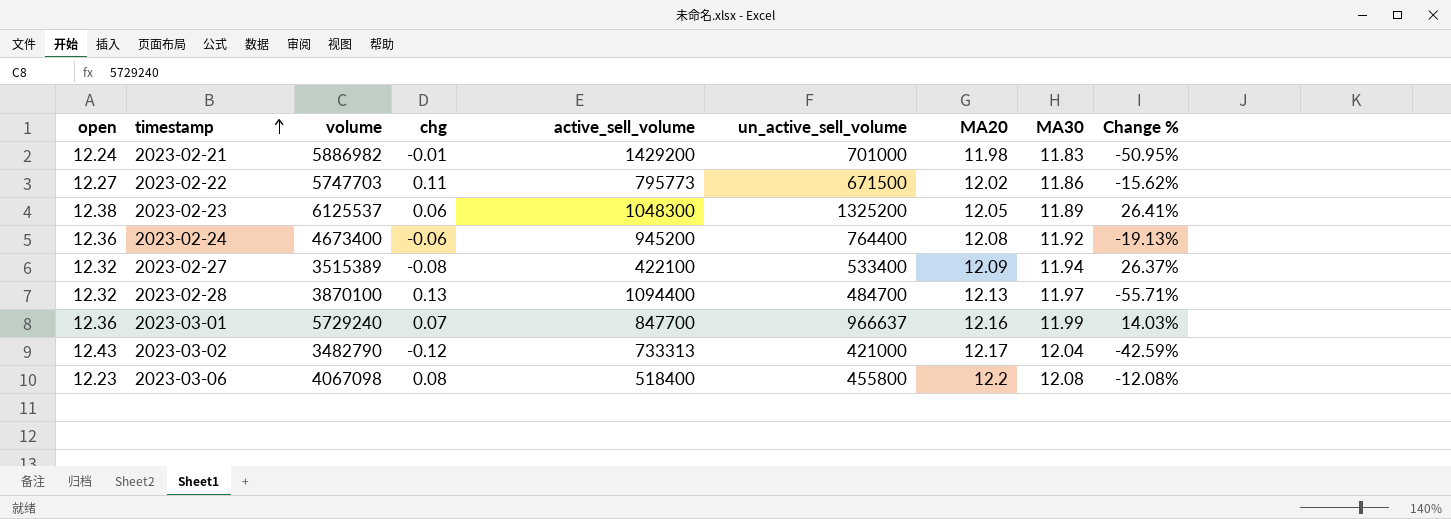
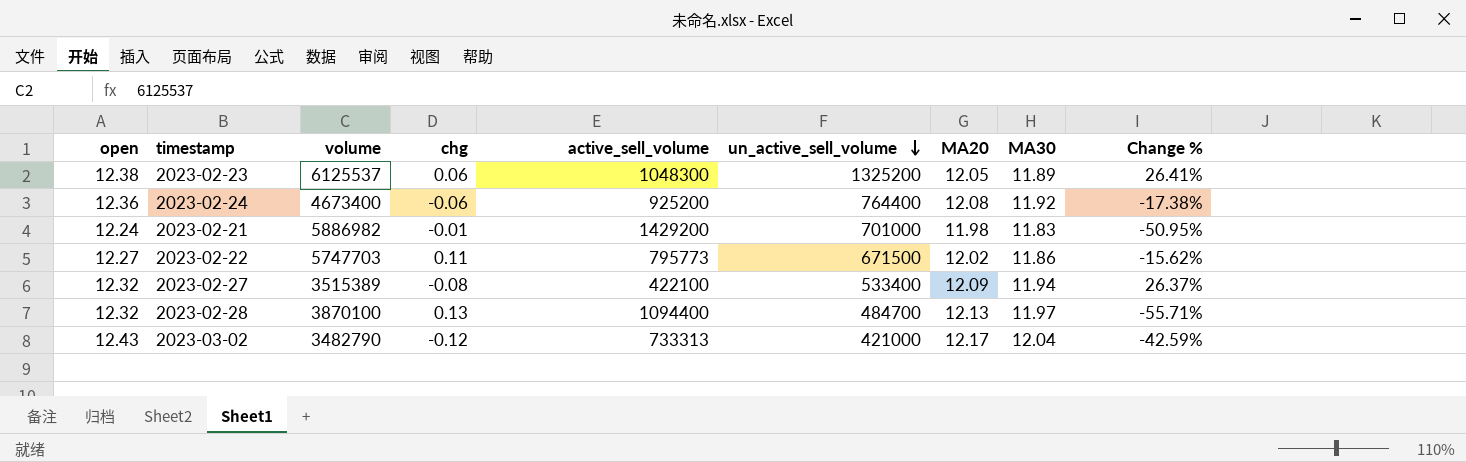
row order: timestamp ascending -> un_active_sell_volume descending
row 2023-03-01: 12.36 | 5729240 | 0.07 | 847700 | 966637 | 12.16 | 11.99 | 14.03% -> none
row 2023-03-06: 12.23 | 4067098 | 0.08 | 518400 | 455800 | 12.2 | 12.08 | -12.08% -> none
2023-02-24 | active_sell_volume: 945200 -> 925200
2023-02-24 | Change %: -19.13% -> -17.38%

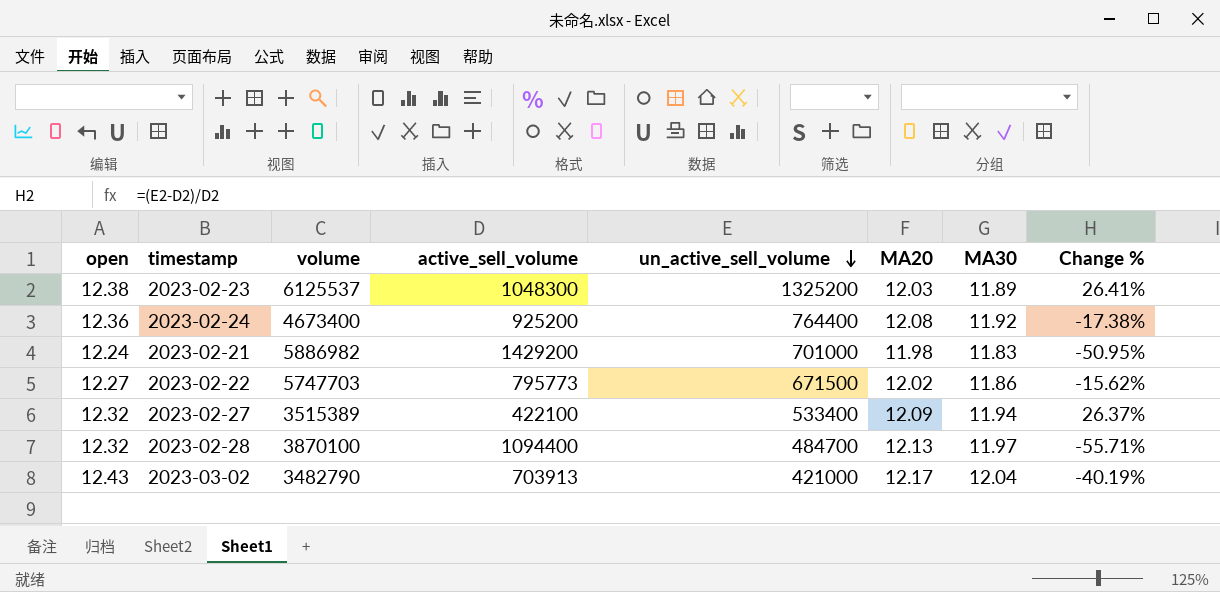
column chg | position: 4 -> none
2023-02-23 | MA20: 12.05 -> 12.03
2023-03-02 | active_sell_volume: 733313 -> 703913
2023-03-02 | Change %: -42.59% -> -40.19%

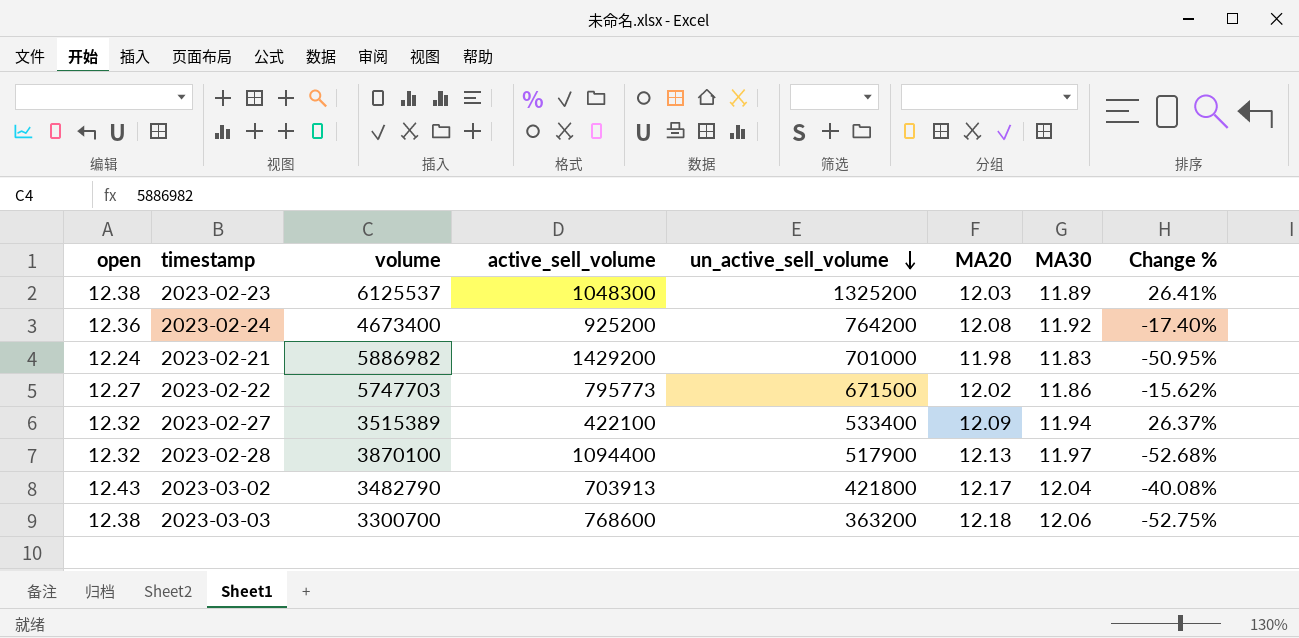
2023-02-24 | un_active_sell_volume: 764400 -> 764200
2023-02-24 | Change %: -17.38% -> -17.40%
2023-02-28 | un_active_sell_volume: 484700 -> 517900
2023-02-28 | Change %: -55.71% -> -52.68%
2023-03-02 | un_active_sell_volume: 421000 -> 421800
2023-03-02 | Change %: -40.19% -> -40.08%
row 2023-03-03: none -> 12.38 | 3300700 | 768600 | 363200 | 12.18 | 12.06 | -52.75%

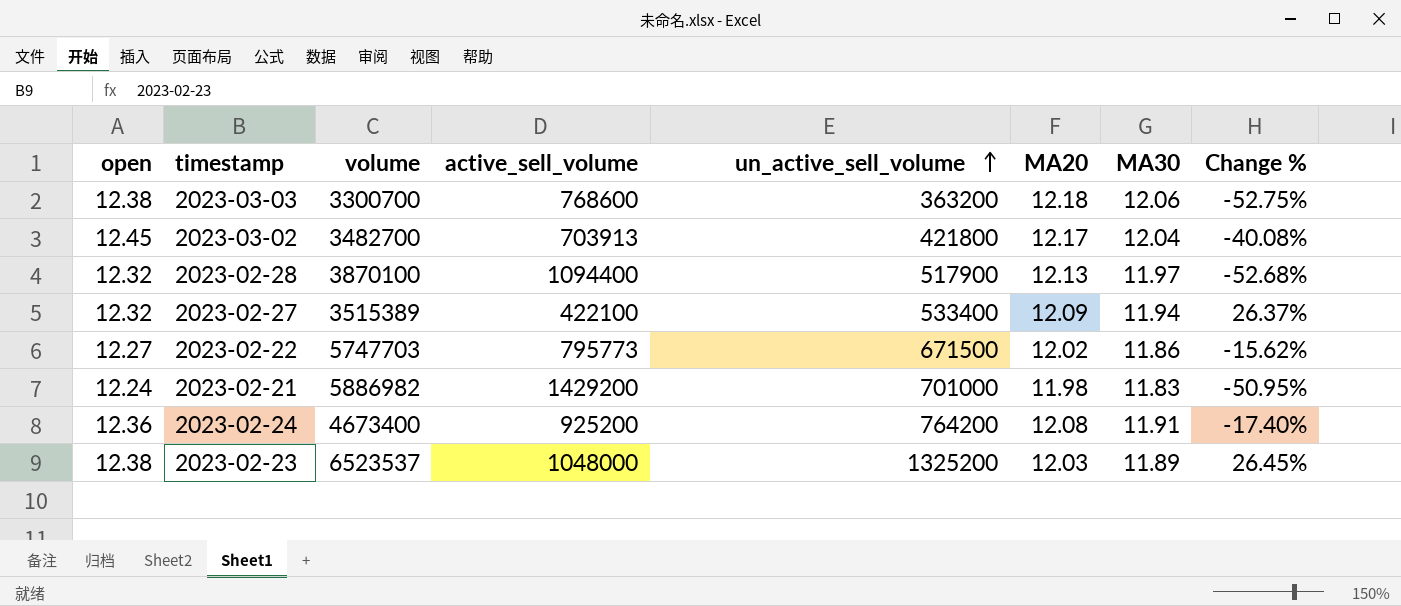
row order: un_active_sell_volume descending -> un_active_sell_volume ascending
2023-03-02 | open: 12.43 -> 12.45
2023-03-02 | volume: 3482790 -> 3482700
2023-02-24 | MA30: 11.92 -> 11.91
2023-02-23 | volume: 6125537 -> 6523537
2023-02-23 | active_sell_volume: 1048300 -> 1048000
2023-02-23 | Change %: 26.41% -> 26.45%

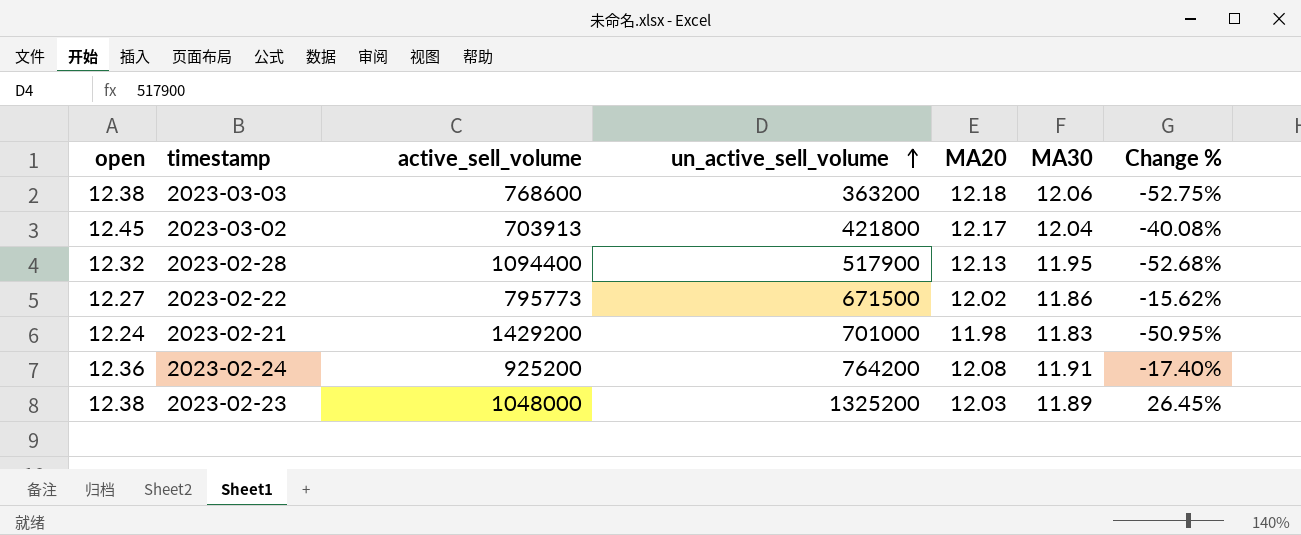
column volume | position: 3 -> none
row 2023-02-27: 12.32 | 3515389 | 422100 | 533400 | 12.09 | 11.94 | 26.37% -> none
2023-02-28 | MA30: 11.97 -> 11.95

